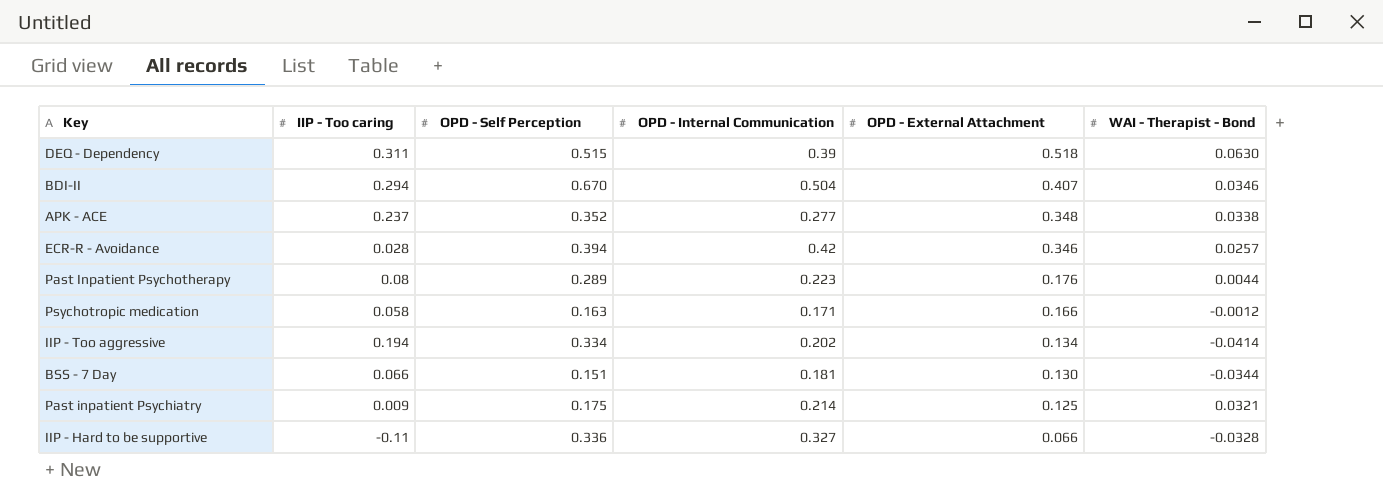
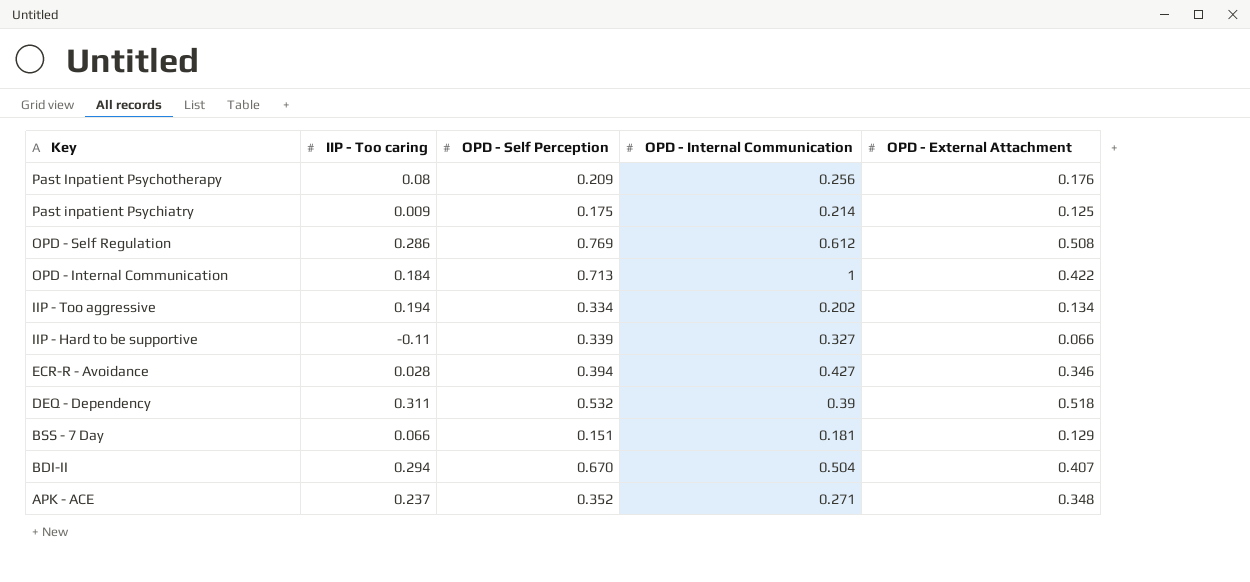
row order: OPD - External Attachment descending -> Key descending
column WAI - Therapist - Bond | position: 6 -> none
row Psychotropic medication: 0.058 | 0.163 | 0.171 | 0.166 | -0.0012 -> none
Past Inpatient Psychotherapy | OPD - Self Perception: 0.289 -> 0.209
Past Inpatient Psychotherapy | OPD - Internal Communication: 0.223 -> 0.256
row OPD - Self Regulation: none -> 0.286 | 0.769 | 0.612 | 0.508
row OPD - Internal Communication: none -> 0.184 | 0.713 | 1 | 0.422
IIP - Hard to be supportive | OPD - Self Perception: 0.336 -> 0.339
ECR-R - Avoidance | OPD - Internal Communication: 0.42 -> 0.427
DEQ - Dependency | OPD - Self Perception: 0.515 -> 0.532
BSS - 7 Day | OPD - External Attachment: 0.130 -> 0.129
APK - ACE | OPD - Internal Communication: 0.277 -> 0.271

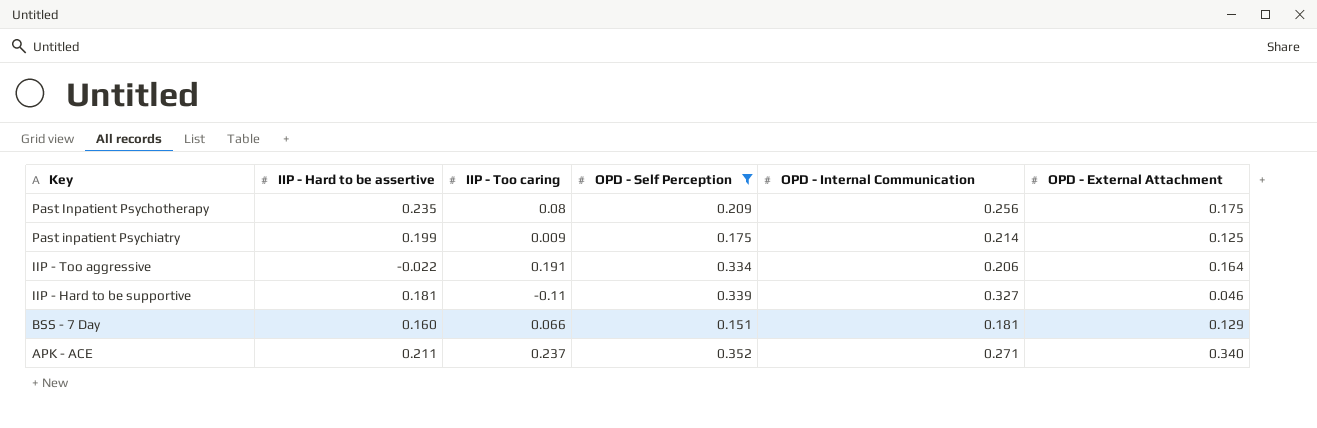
filter: none -> OPD - Self Perception <= 0.352
column IIP - Hard to be assertive | position: none -> 2
Past Inpatient Psychotherapy | OPD - External Attachment: 0.176 -> 0.175
IIP - Too aggressive | IIP - Too caring: 0.194 -> 0.191
IIP - Too aggressive | OPD - Internal Communication: 0.202 -> 0.206
IIP - Too aggressive | OPD - External Attachment: 0.134 -> 0.164
IIP - Hard to be supportive | OPD - External Attachment: 0.066 -> 0.046
APK - ACE | OPD - External Attachment: 0.348 -> 0.340

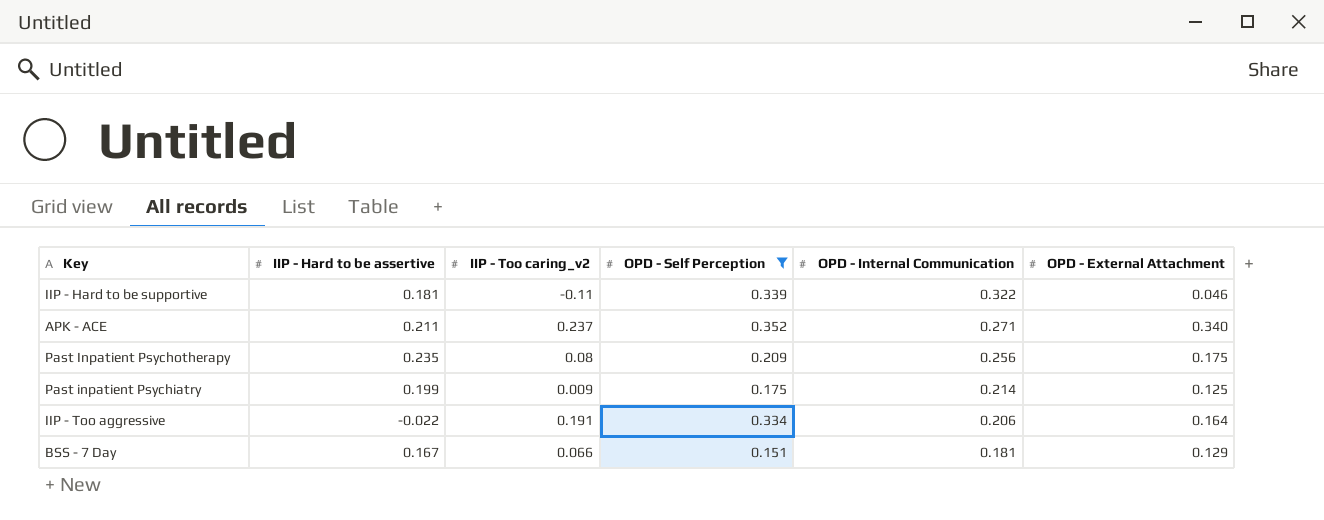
row order: Key descending -> OPD - Internal Communication descending
column name: IIP - Too caring -> IIP - Too caring_v2
IIP - Hard to be supportive | OPD - Internal Communication: 0.327 -> 0.322
BSS - 7 Day | IIP - Hard to be assertive: 0.160 -> 0.167

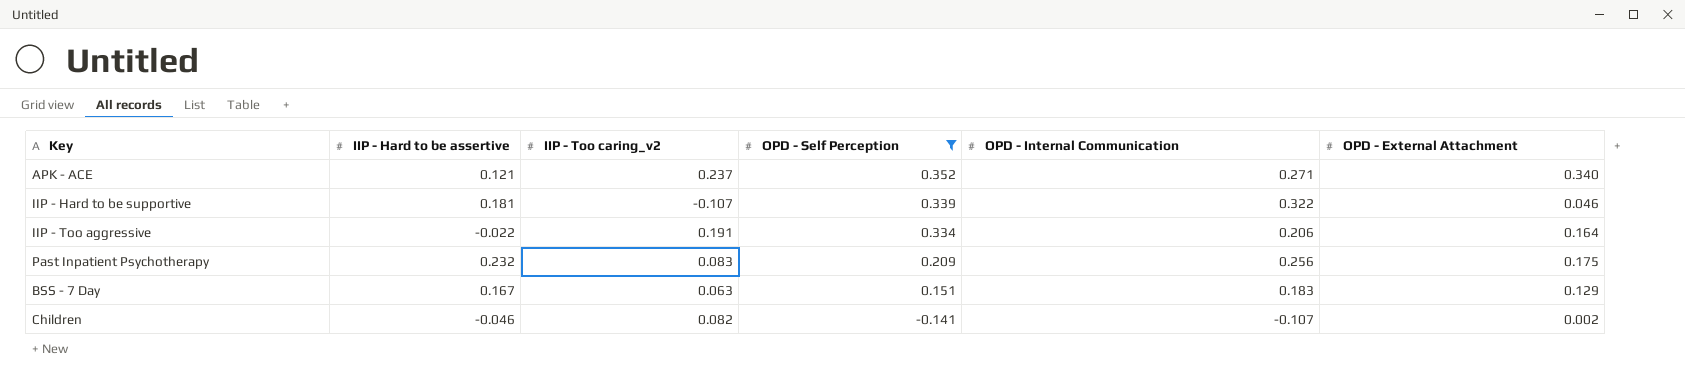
row order: OPD - Internal Communication descending -> OPD - Self Perception descending
row Past inpatient Psychiatry: 0.199 | 0.009 | 0.175 | 0.214 | 0.125 -> none
APK - ACE | IIP - Hard to be assertive: 0.211 -> 0.121
IIP - Hard to be supportive | IIP - Too caring_v2: -0.11 -> -0.107
Past Inpatient Psychotherapy | IIP - Hard to be assertive: 0.235 -> 0.232
Past Inpatient Psychotherapy | IIP - Too caring_v2: 0.08 -> 0.083
BSS - 7 Day | IIP - Too caring_v2: 0.066 -> 0.063
BSS - 7 Day | OPD - Internal Communication: 0.181 -> 0.183
row Children: none -> -0.046 | 0.082 | -0.141 | -0.107 | 0.002

